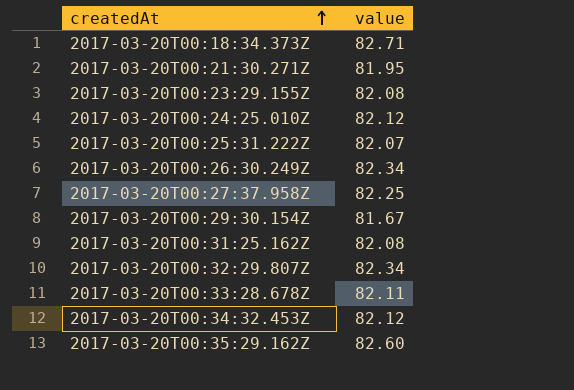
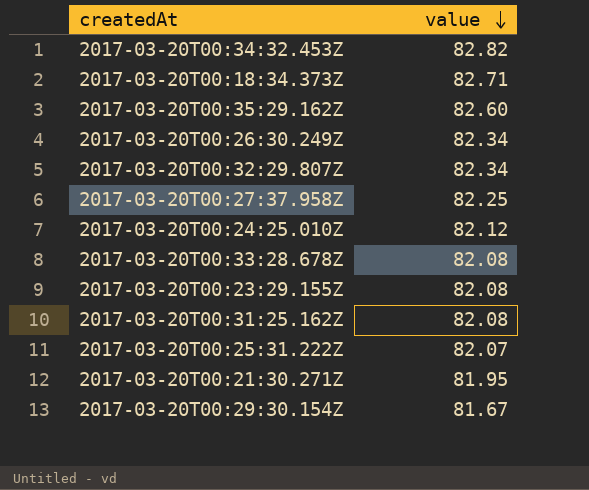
row order: createdAt ascending -> value descending
2017-03-20T00:34:32.453Z | value: 82.12 -> 82.82
2017-03-20T00:33:28.678Z | value: 82.11 -> 82.08

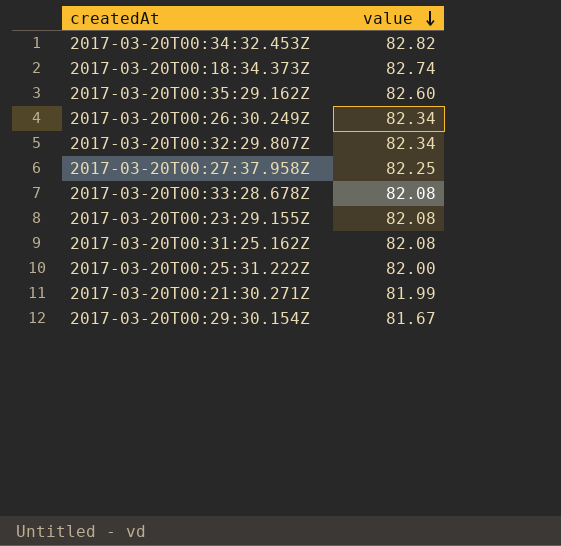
row 2017-03-20T00:24:25.010Z: 82.12 -> none
2017-03-20T00:18:34.373Z | value: 82.71 -> 82.74
2017-03-20T00:25:31.222Z | value: 82.07 -> 82.00
2017-03-20T00:21:30.271Z | value: 81.95 -> 81.99

